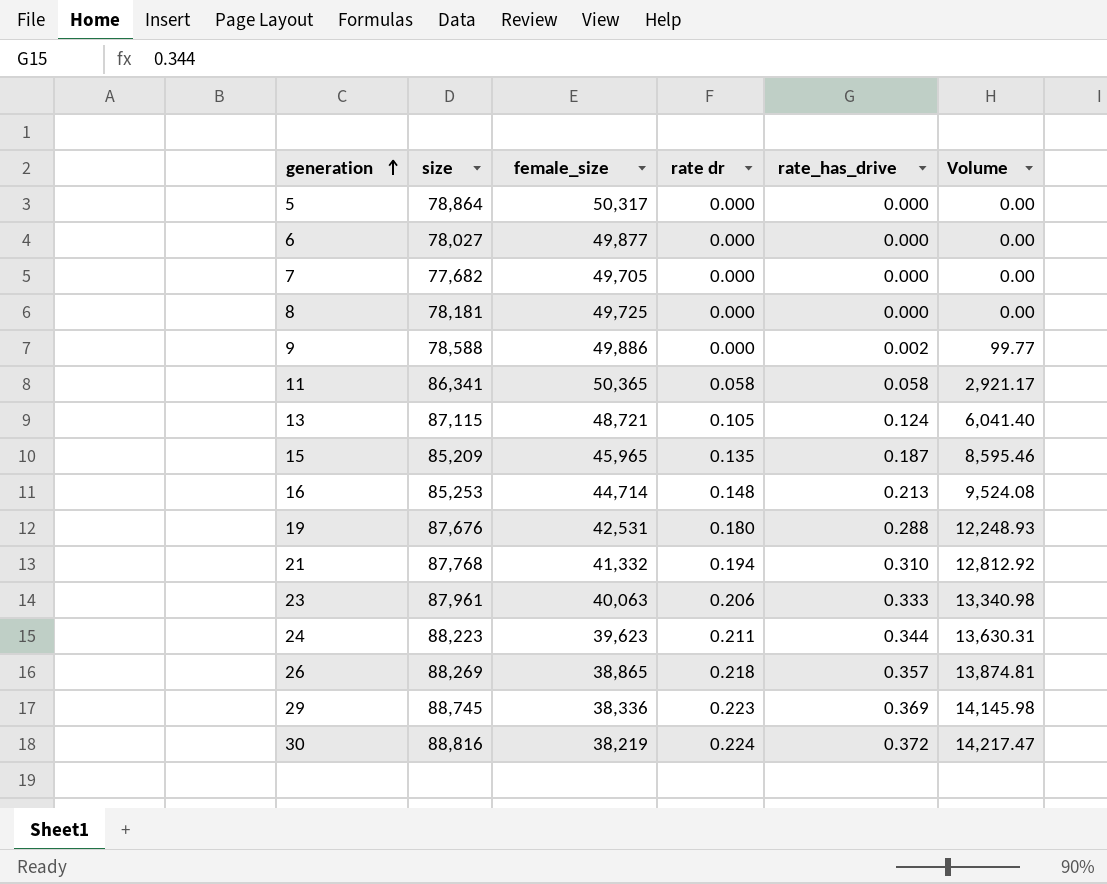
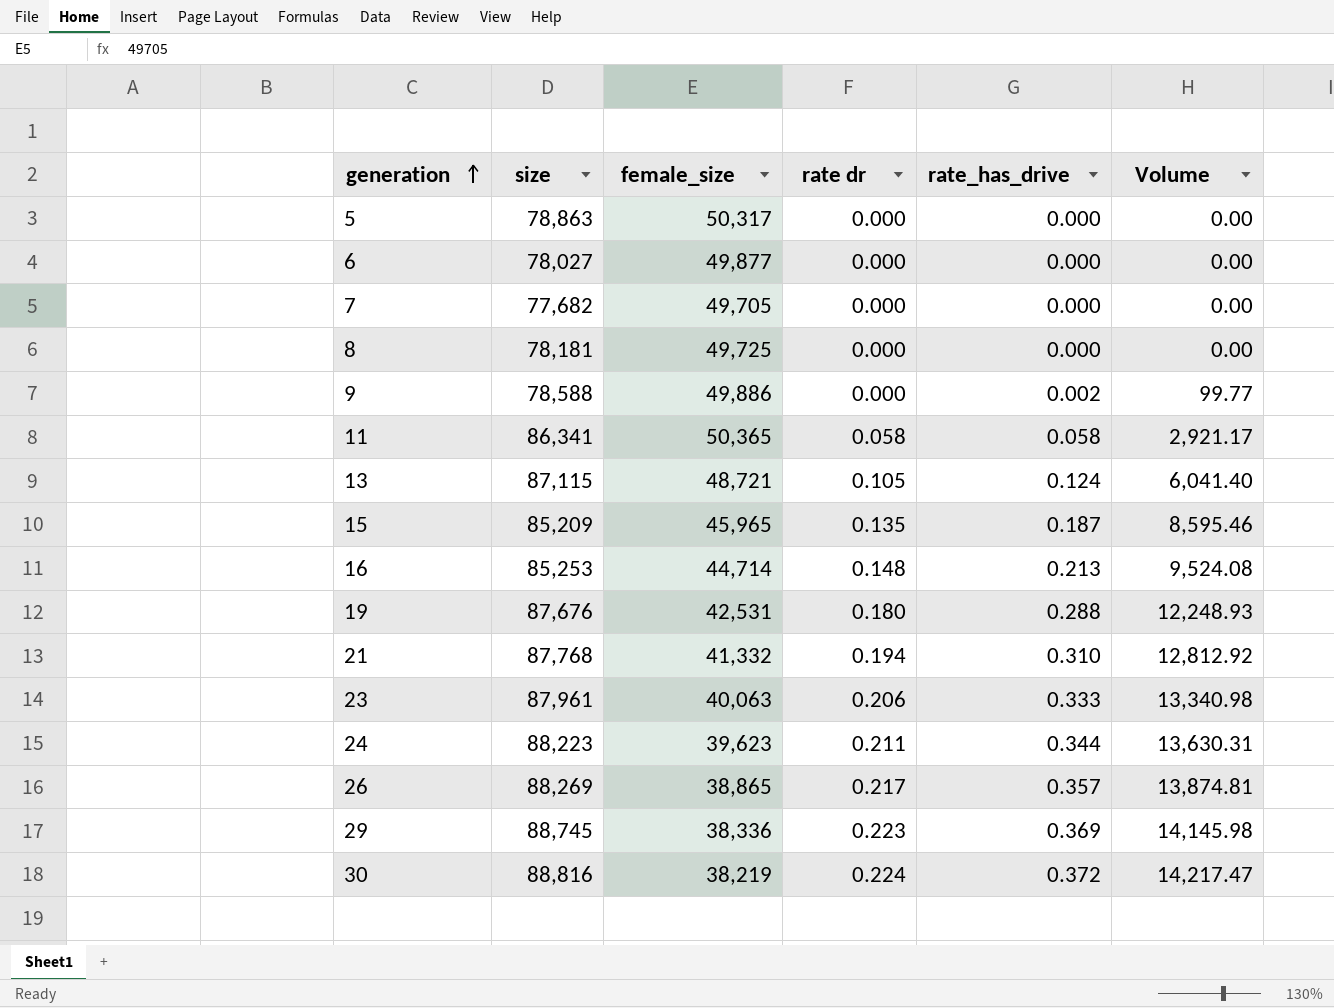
5 | size: 78,864 -> 78,863
26 | rate dr: 0.218 -> 0.217

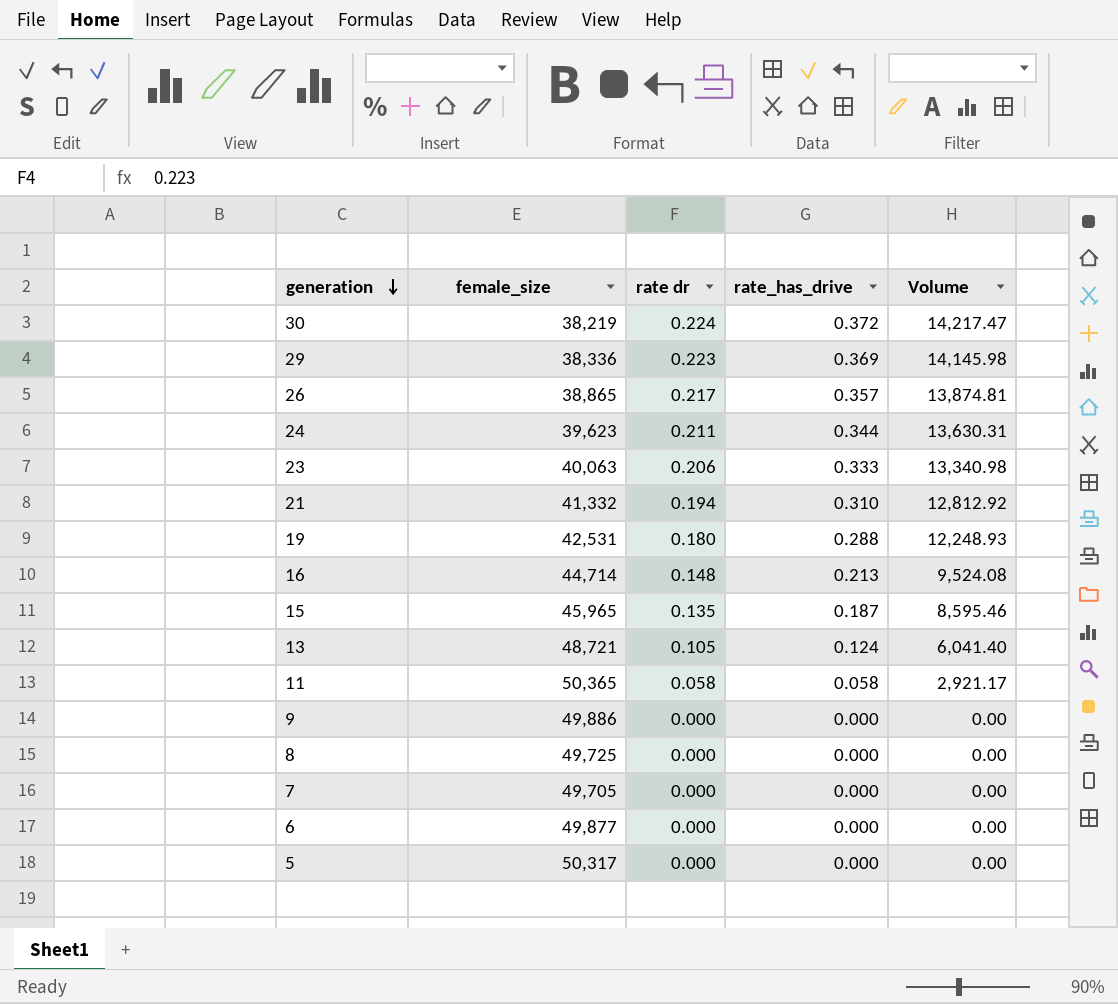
row order: generation ascending -> generation descending
column size | position: 2 -> none
9 | rate_has_drive: 0.002 -> 0.000
9 | Volume: 99.77 -> 0.00

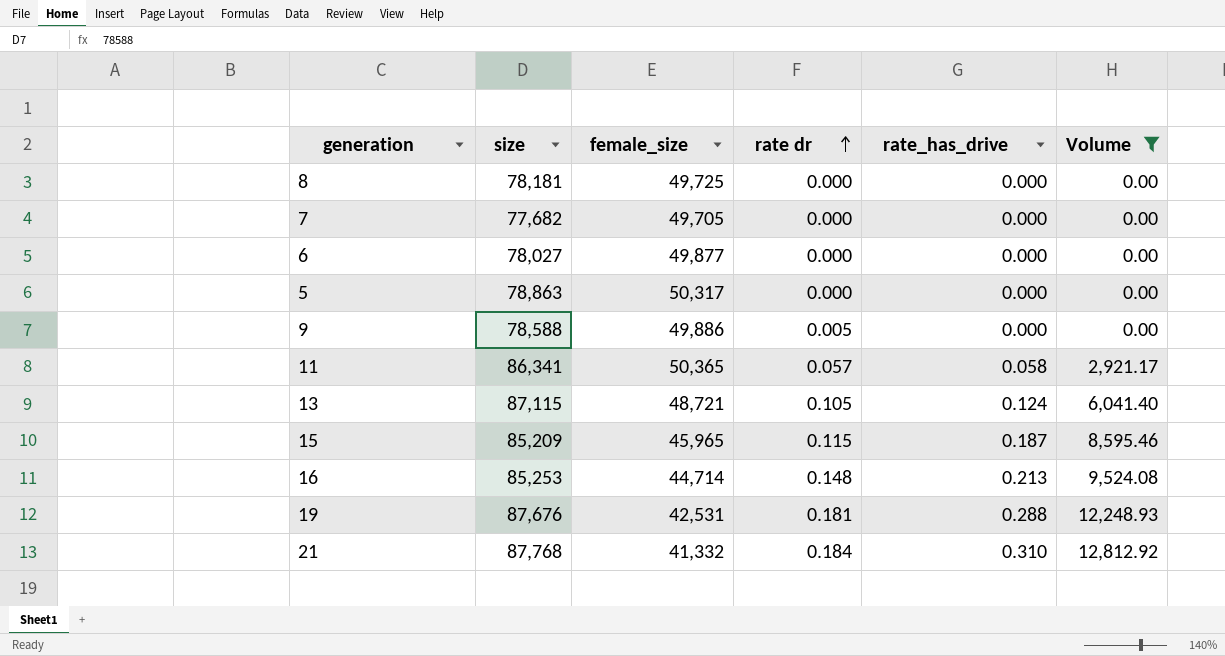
filter: none -> Volume <= 12,812.92
row order: generation descending -> rate dr ascending
column size | position: none -> 2
9 | rate dr: 0.000 -> 0.005
11 | rate dr: 0.058 -> 0.057
15 | rate dr: 0.135 -> 0.115
19 | rate dr: 0.180 -> 0.181
21 | rate dr: 0.194 -> 0.184

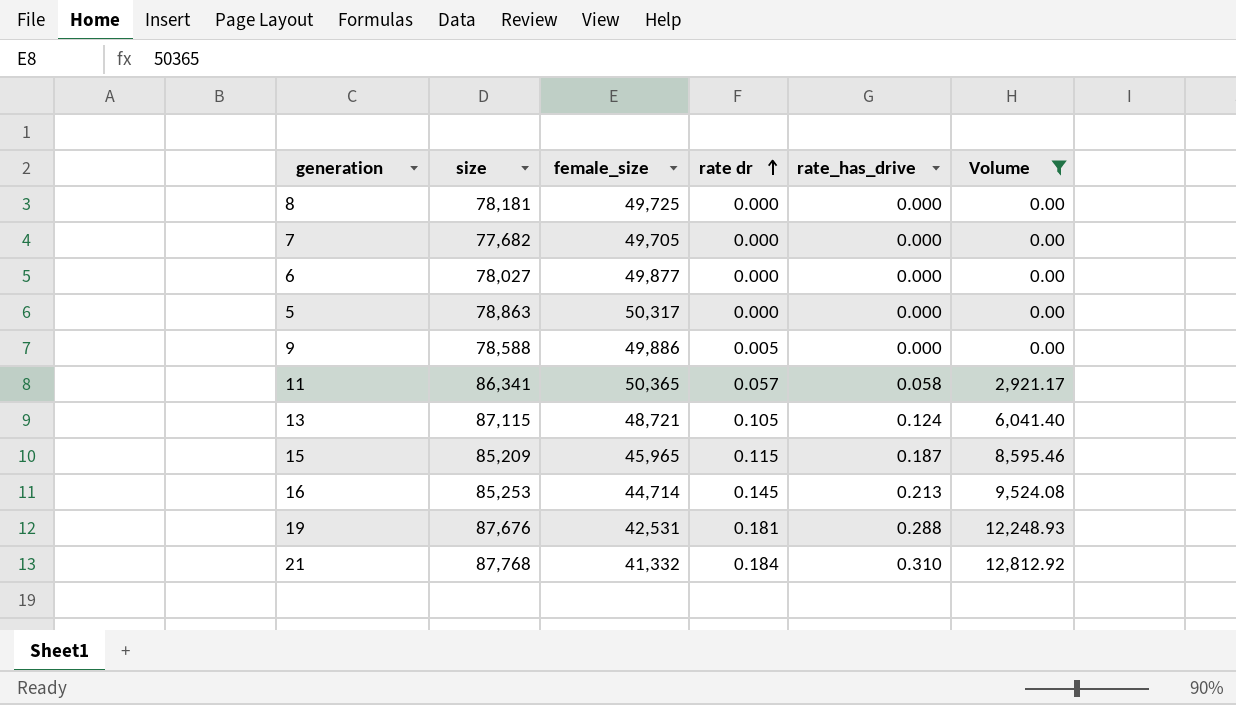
16 | rate dr: 0.148 -> 0.145

